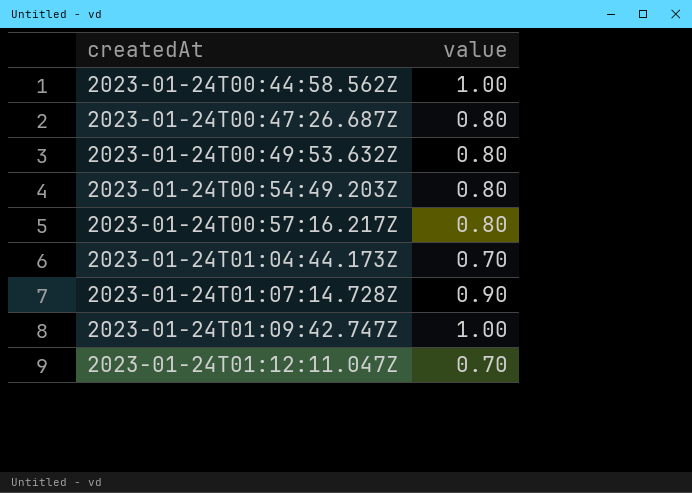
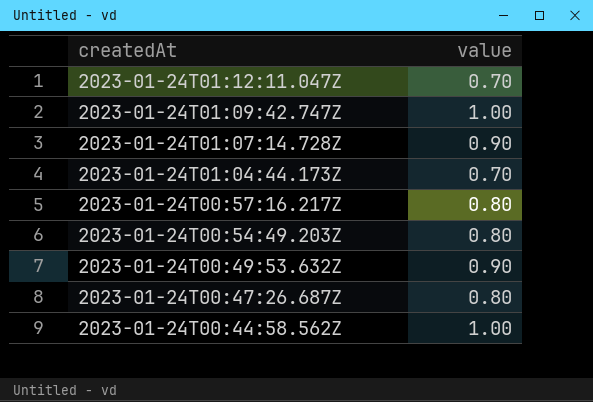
row order: createdAt ascending -> createdAt descending
2023-01-24T00:49:53.632Z | value: 0.80 -> 0.90

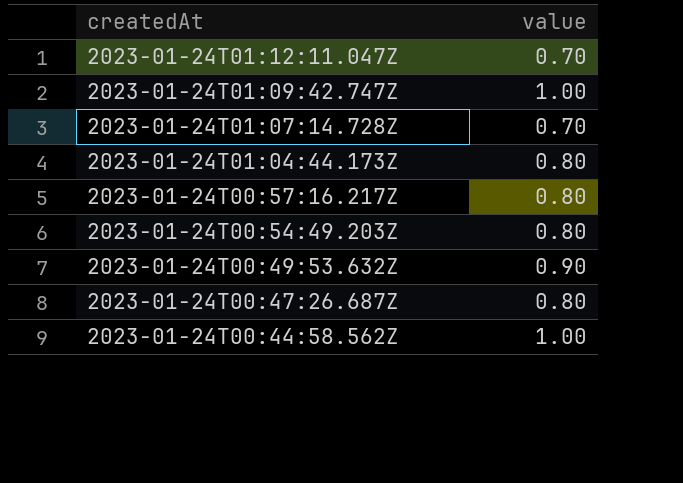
2023-01-24T01:07:14.728Z | value: 0.90 -> 0.70
2023-01-24T01:04:44.173Z | value: 0.70 -> 0.80

